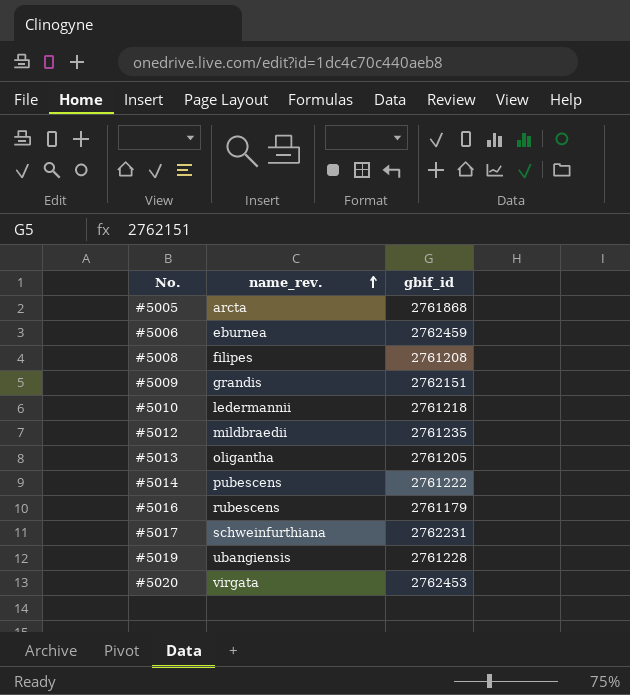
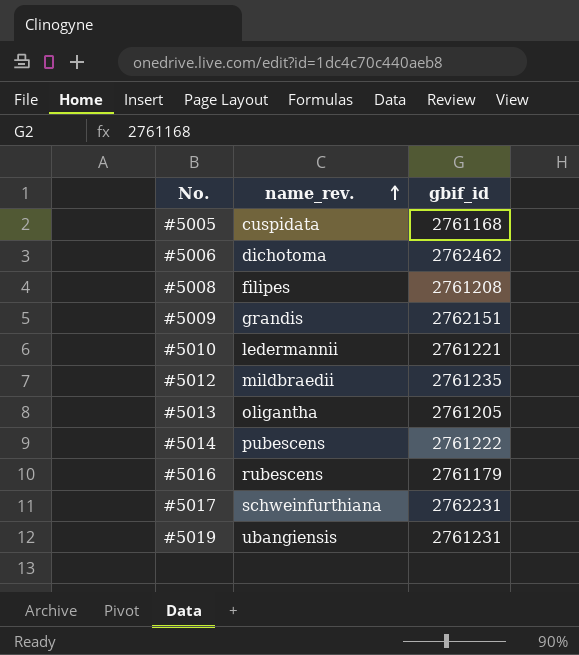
row #5020: virgata | 2762453 -> none
#5005 | name_rev.: arcta -> cuspidata
#5005 | gbif_id: 2761868 -> 2761168
#5006 | name_rev.: eburnea -> dichotoma
#5006 | gbif_id: 2762459 -> 2762462
#5010 | gbif_id: 2761218 -> 2761221
#5019 | gbif_id: 2761228 -> 2761231

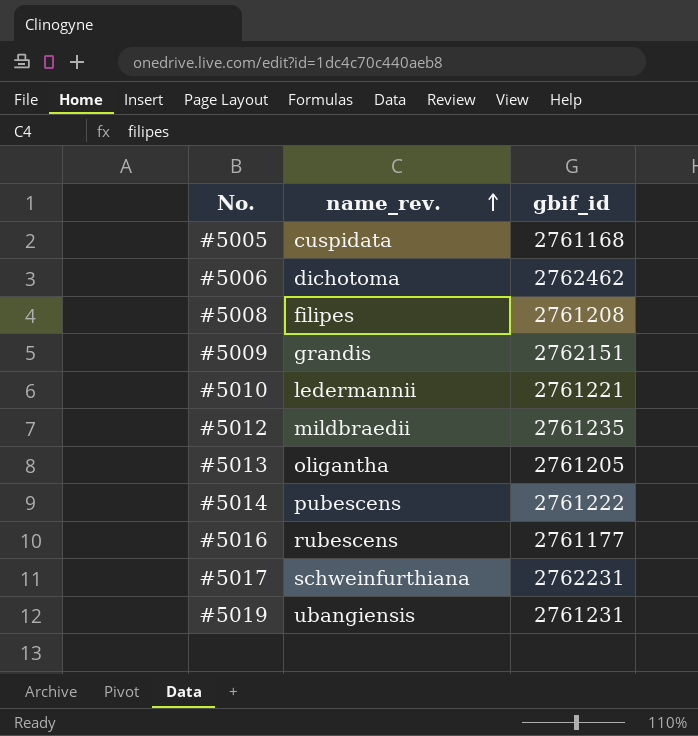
#5016 | gbif_id: 2761179 -> 2761177

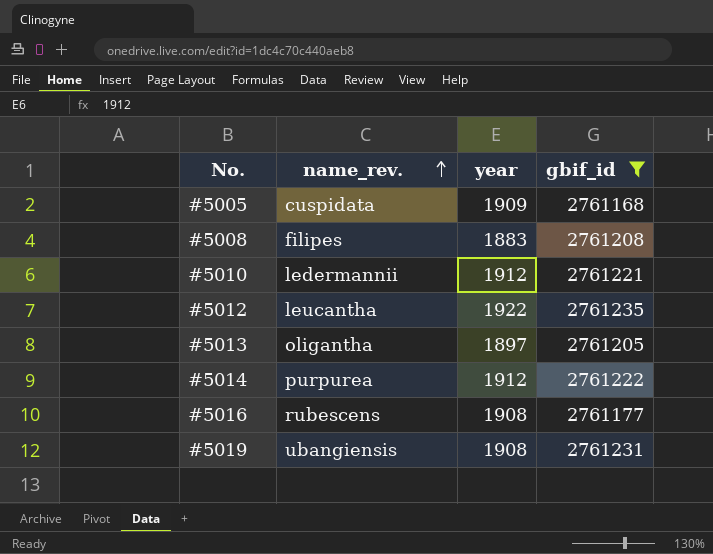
filter: none -> gbif_id <= 2761235
column year | position: none -> 3
#5012 | name_rev.: mildbraedii -> leucantha
#5014 | name_rev.: pubescens -> purpurea

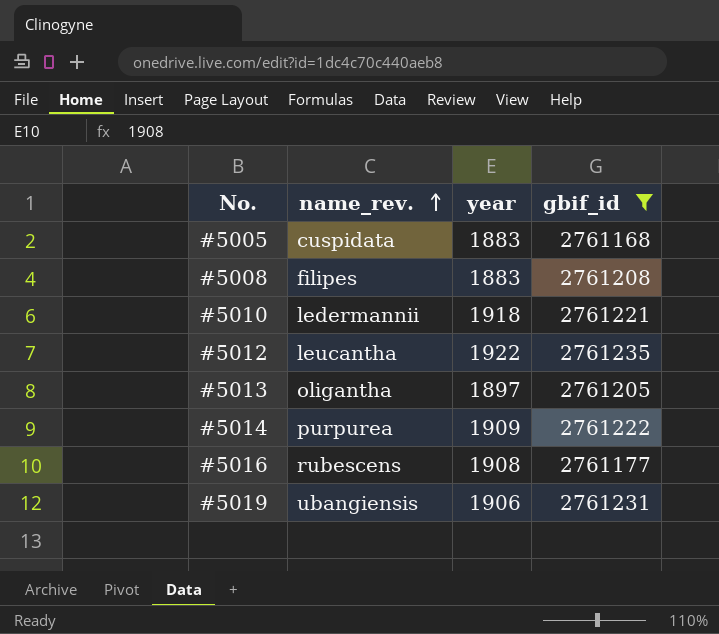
#5005 | year: 1909 -> 1883
#5010 | year: 1912 -> 1918
#5014 | year: 1912 -> 1909
#5019 | year: 1908 -> 1906

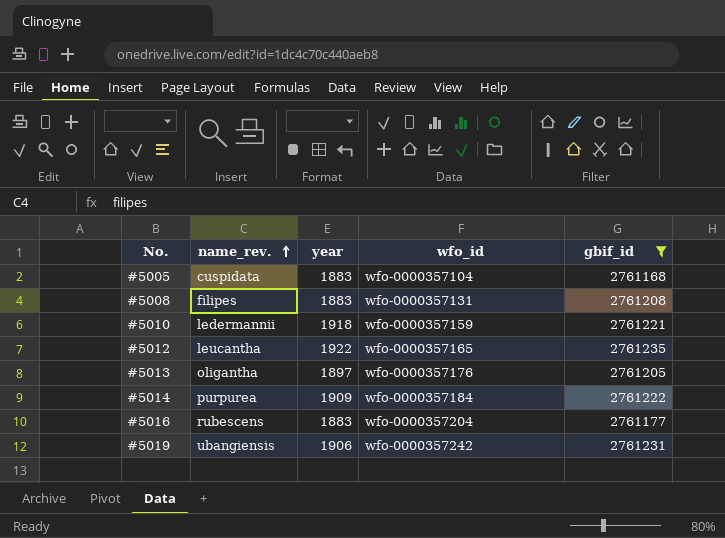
column wfo_id | position: none -> 4
#5016 | year: 1908 -> 1883

